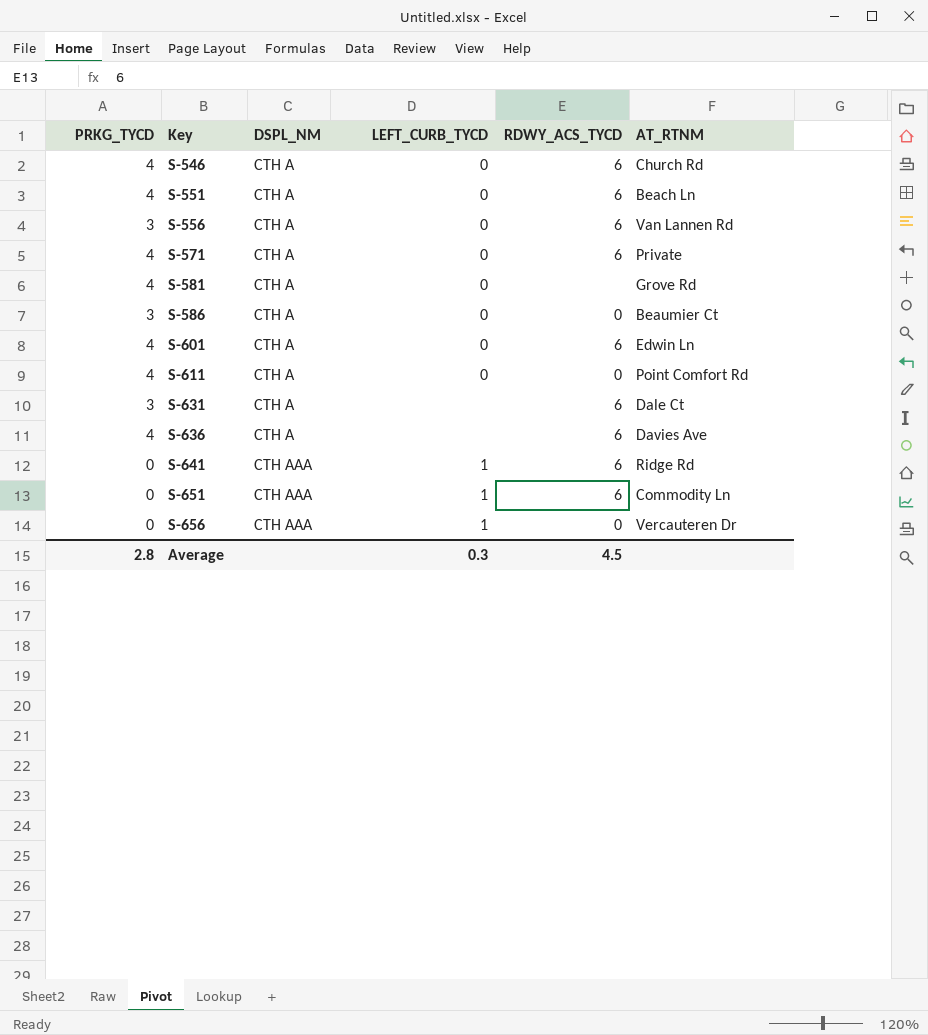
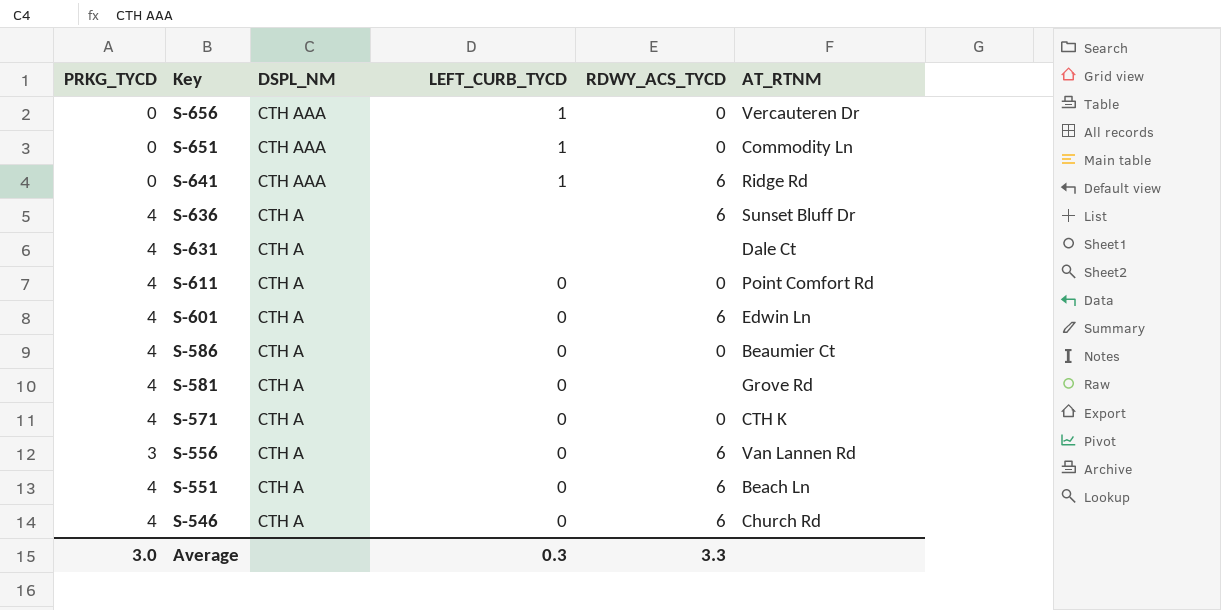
row order: Key ascending -> Key descending
S-651 | RDWY_ACS_TYCD: 6 -> 0
S-636 | AT_RTNM: Davies Ave -> Sunset Bluff Dr
S-631 | PRKG_TYCD: 3 -> 4
S-631 | RDWY_ACS_TYCD: 6 -> none
S-586 | PRKG_TYCD: 3 -> 4
S-571 | RDWY_ACS_TYCD: 6 -> 0
S-571 | AT_RTNM: Private -> CTH K
Average | PRKG_TYCD: 2.8 -> 3.0
Average | RDWY_ACS_TYCD: 4.5 -> 3.3

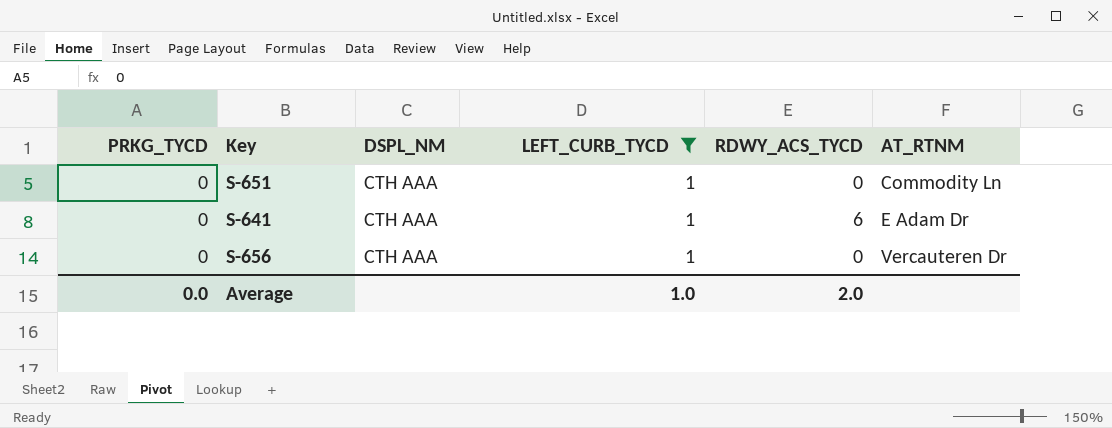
filter: none -> LEFT_CURB_TYCD = 1
row order: Key descending -> AT_RTNM ascending
S-641 | AT_RTNM: Ridge Rd -> E Adam Dr
Average | PRKG_TYCD: 3.0 -> 0.0
Average | LEFT_CURB_TYCD: 0.3 -> 1.0
Average | RDWY_ACS_TYCD: 3.3 -> 2.0

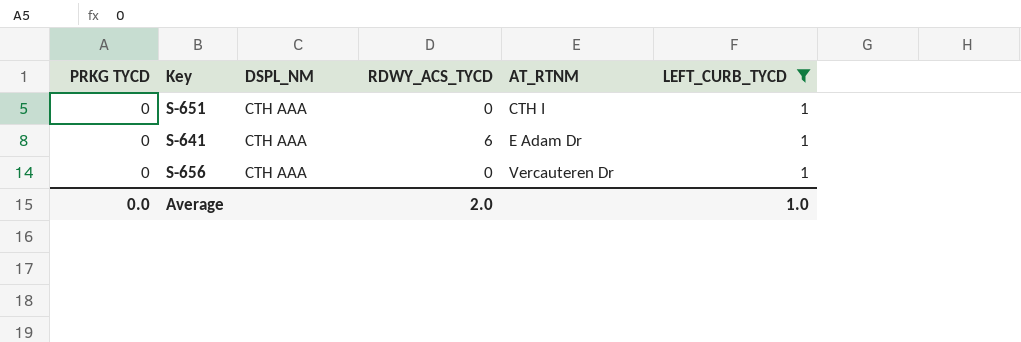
column name: PRKG_TYCD -> PRKG TYCD
column LEFT_CURB_TYCD | position: 4 -> 6
S-651 | AT_RTNM: Commodity Ln -> CTH I

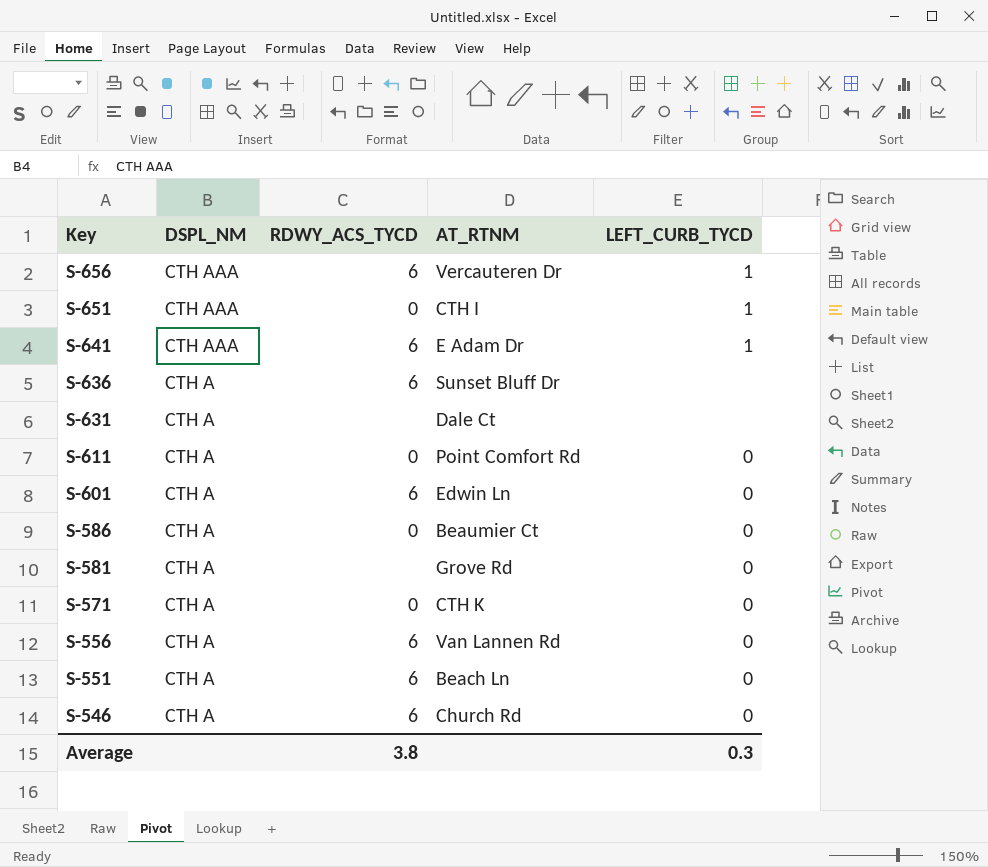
filter: LEFT_CURB_TYCD = 1 -> none
row order: AT_RTNM ascending -> Key descending
column PRKG TYCD | position: 1 -> none
S-656 | RDWY_ACS_TYCD: 0 -> 6
Average | RDWY_ACS_TYCD: 2.0 -> 3.8
Average | LEFT_CURB_TYCD: 1.0 -> 0.3

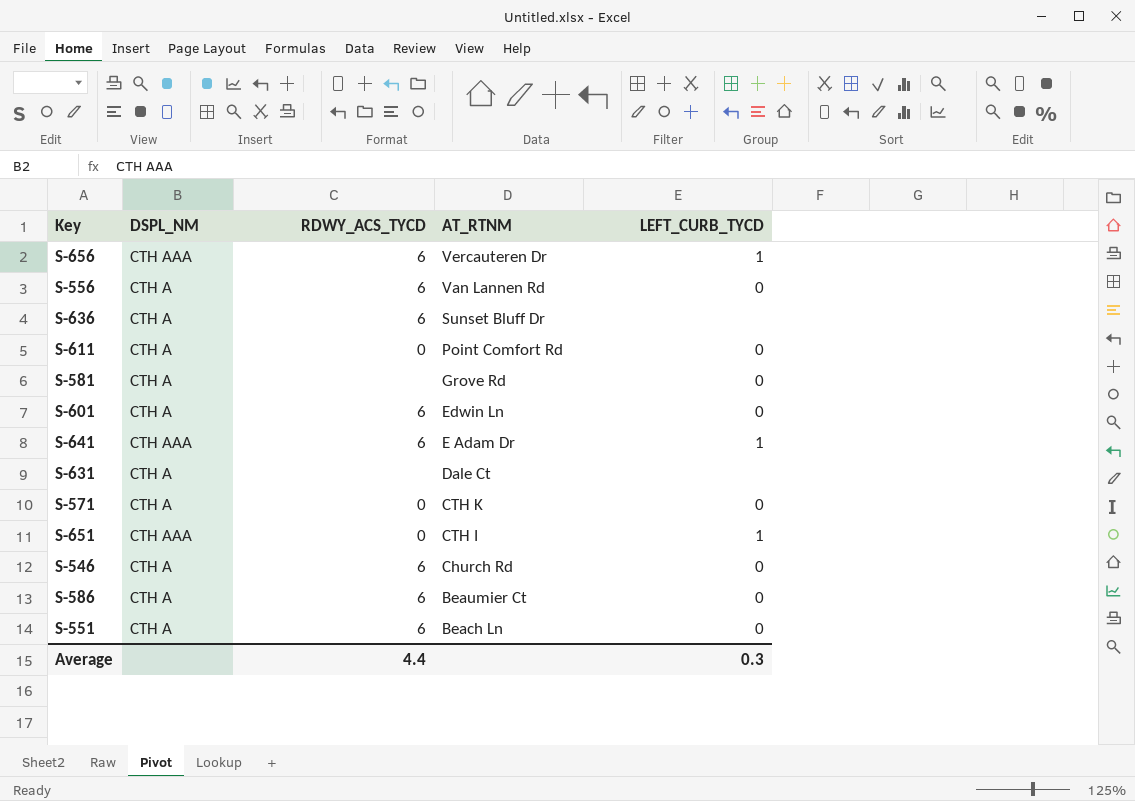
row order: Key descending -> AT_RTNM descending
S-586 | RDWY_ACS_TYCD: 0 -> 6
Average | RDWY_ACS_TYCD: 3.8 -> 4.4

